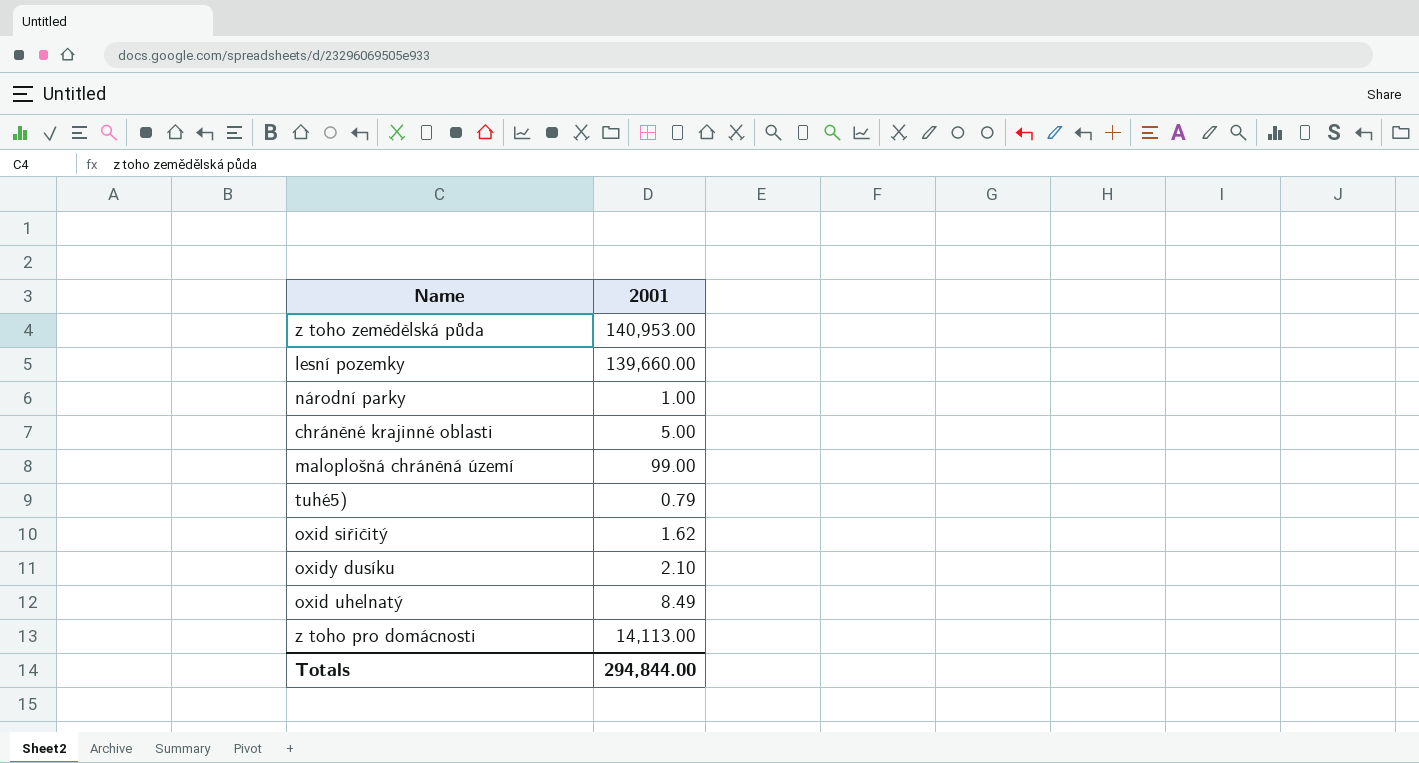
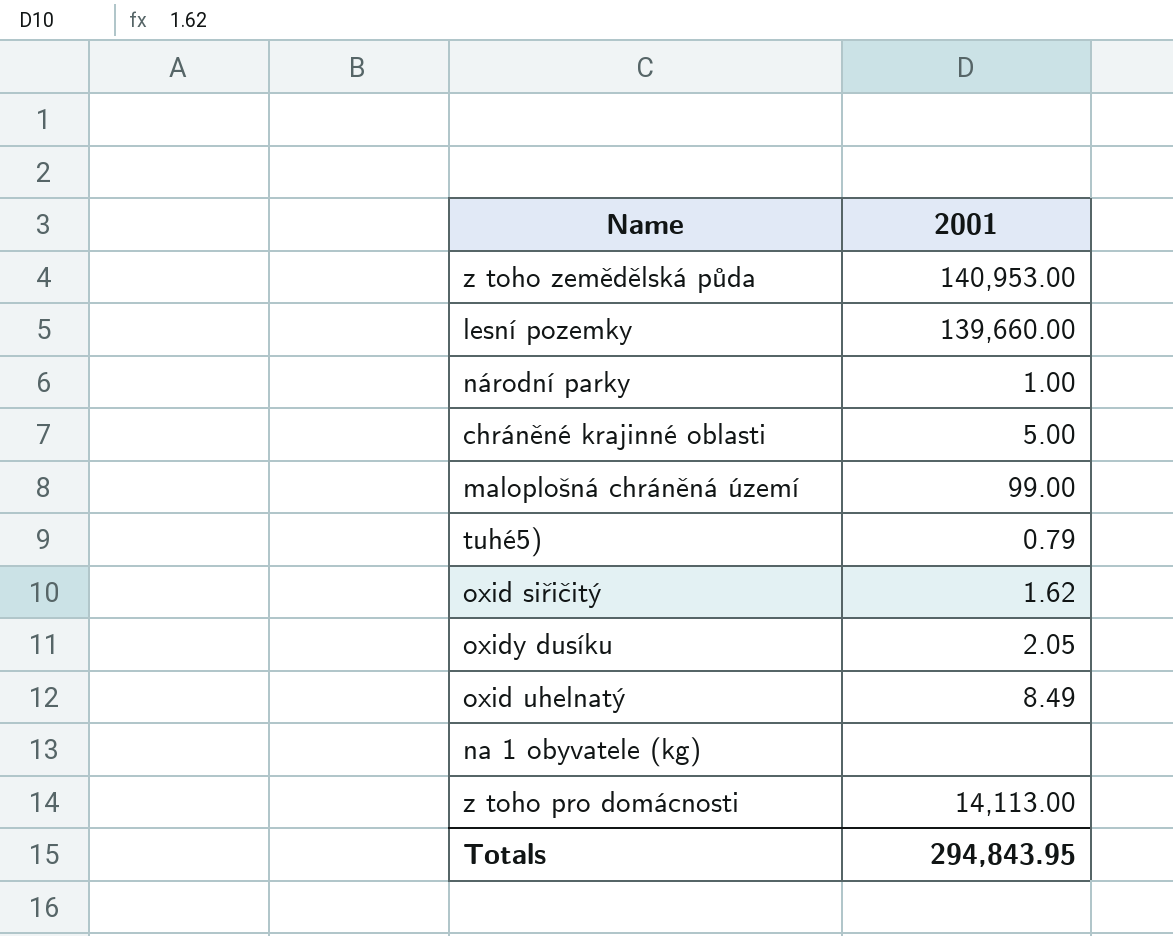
oxidy dusíku | 2001: 2.10 -> 2.05
row na 1 obyvatele (kg): none -> none
Totals | 2001: 294,844.00 -> 294,843.95

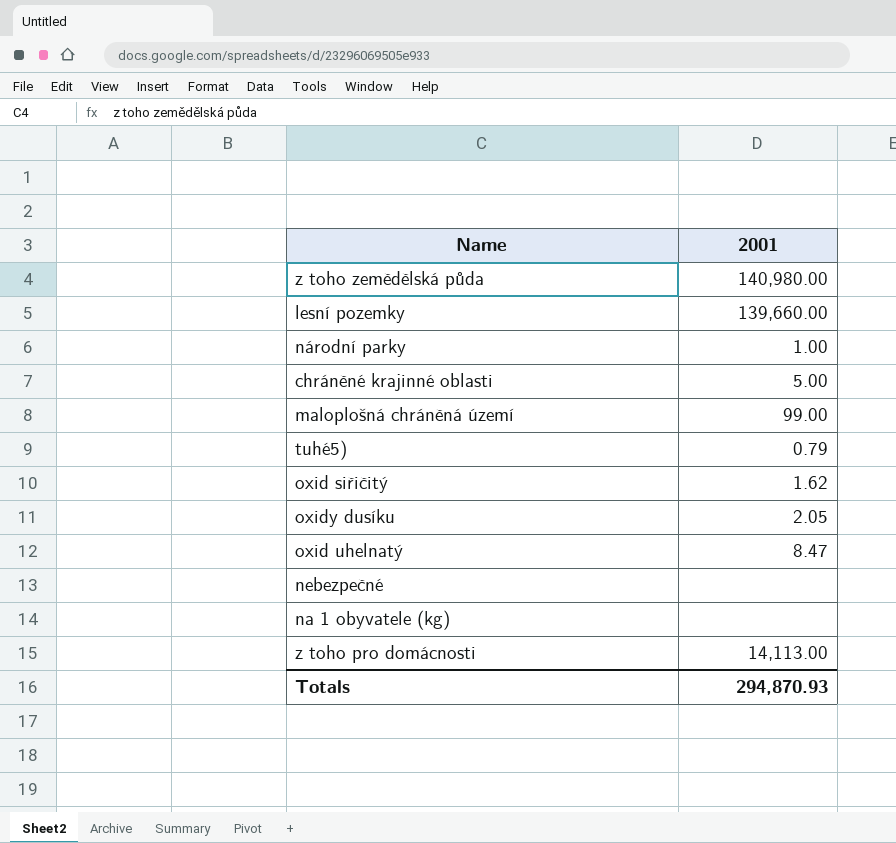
z toho zemědělská půda | 2001: 140,953.00 -> 140,980.00
oxid uhelnatý | 2001: 8.49 -> 8.47
row nebezpečné: none -> none
Totals | 2001: 294,843.95 -> 294,870.93

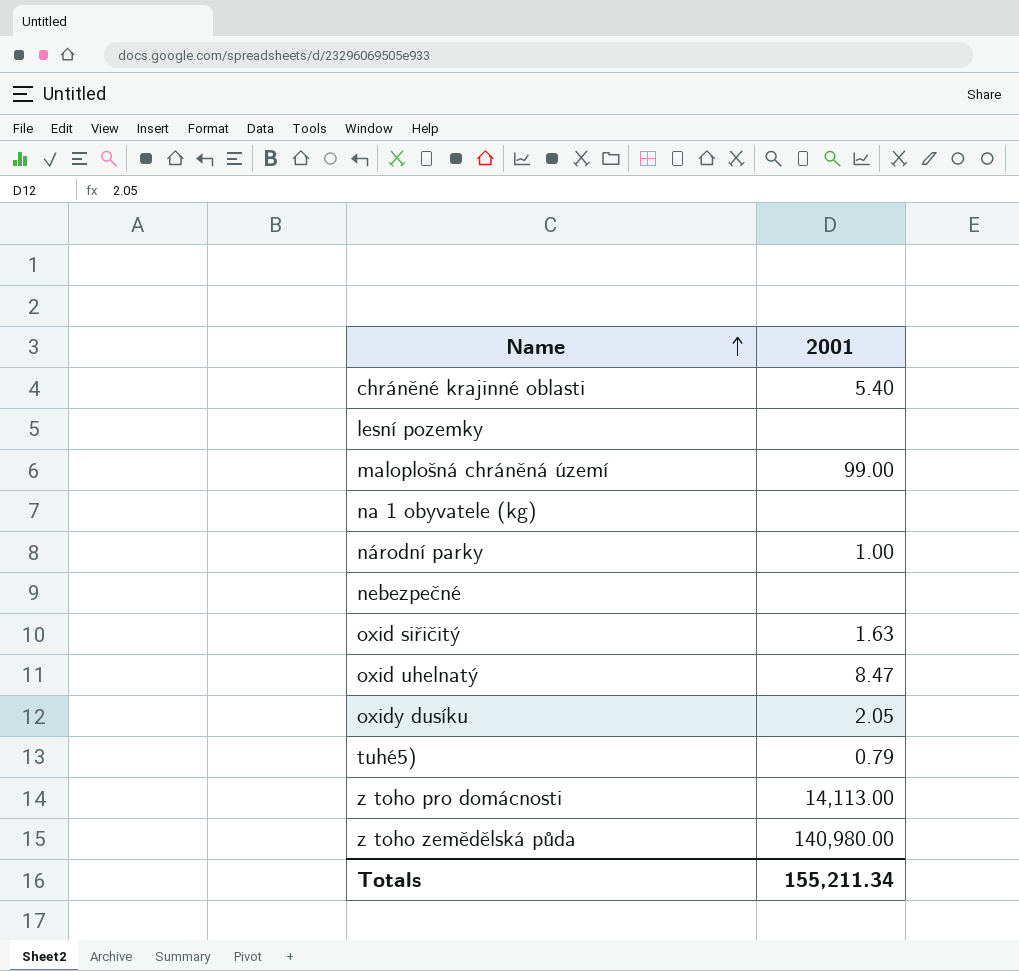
row order: none -> Name ascending
chráněné krajinné oblasti | 2001: 5.00 -> 5.40
lesní pozemky | 2001: 139,660.00 -> none
oxid siřičitý | 2001: 1.62 -> 1.63
Totals | 2001: 294,870.93 -> 155,211.34

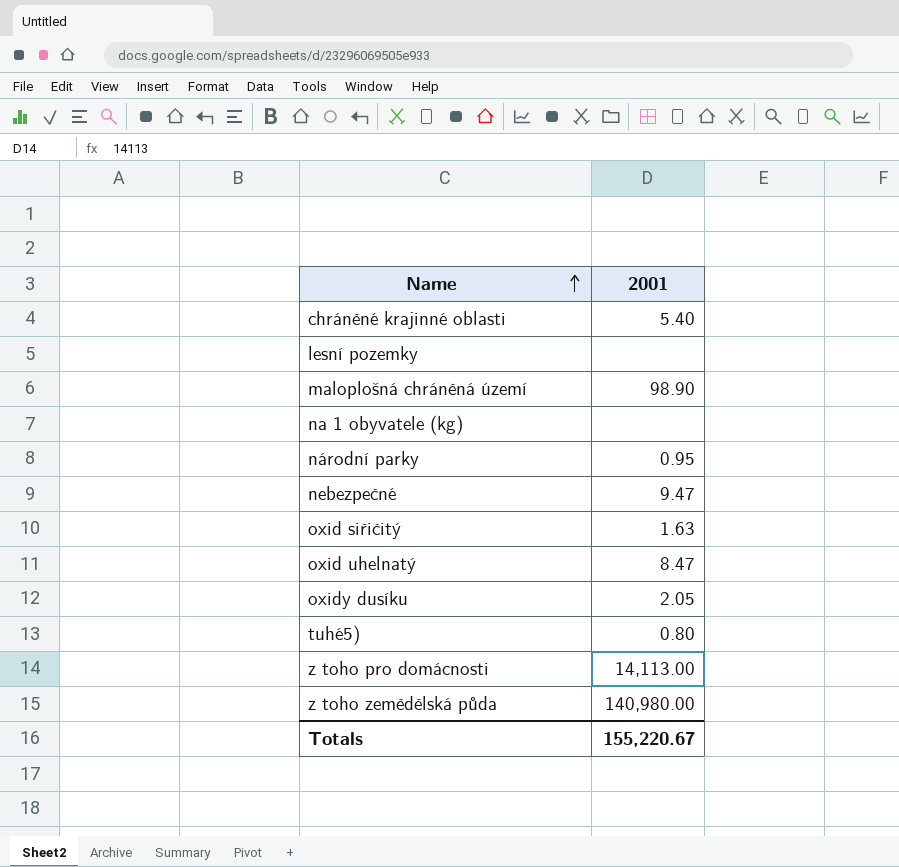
maloplošná chráněná území | 2001: 99.00 -> 98.90
národní parky | 2001: 1.00 -> 0.95
nebezpečné | 2001: none -> 9.47
tuhé5) | 2001: 0.79 -> 0.80
Totals | 2001: 155,211.34 -> 155,220.67

